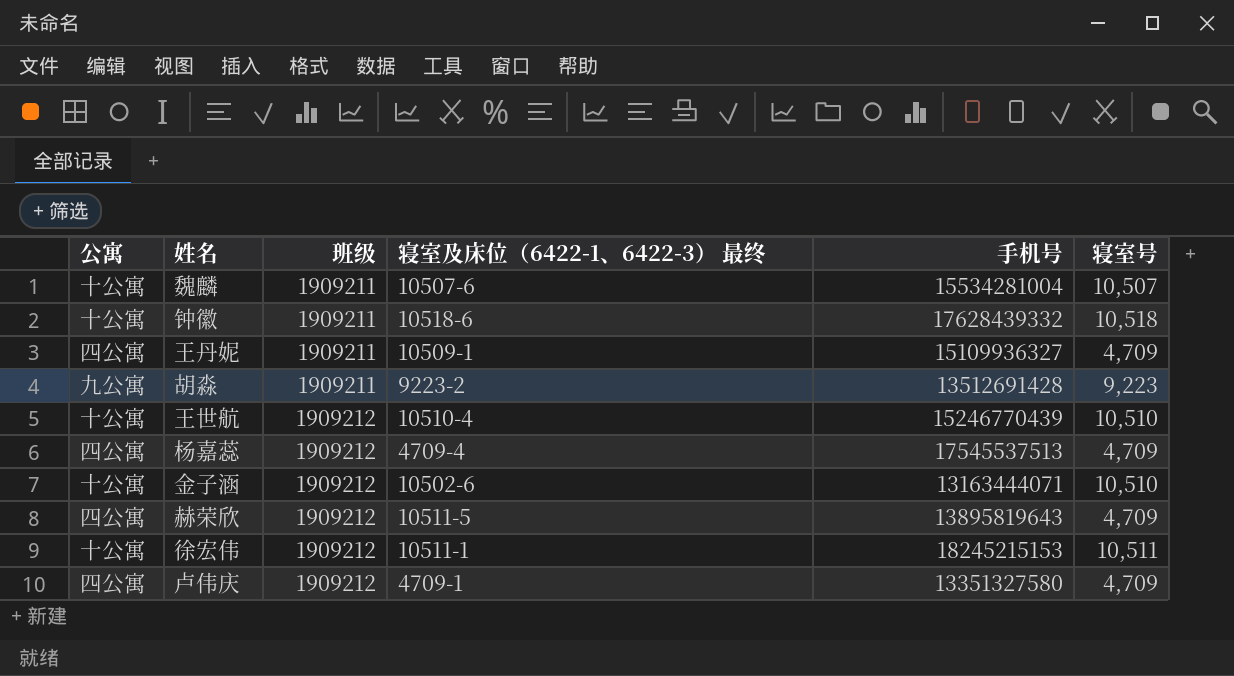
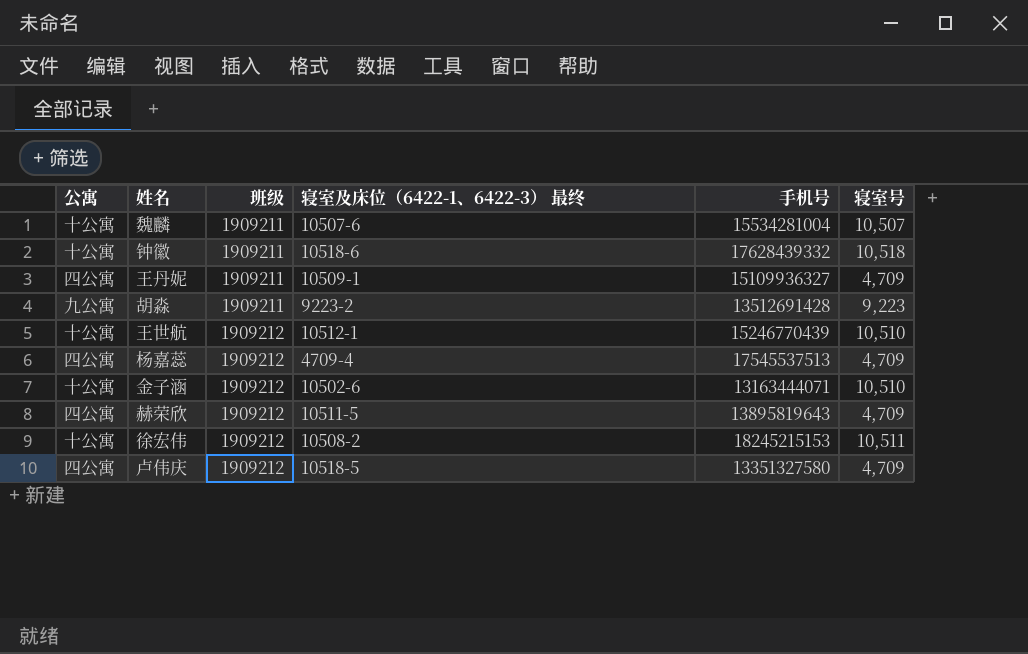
王世航 | 寝室及床位（6422-1、6422-3） 最终: 10510-4 -> 10512-1
徐宏伟 | 寝室及床位（6422-1、6422-3） 最终: 10511-1 -> 10508-2
卢伟庆 | 寝室及床位（6422-1、6422-3） 最终: 4709-1 -> 10518-5

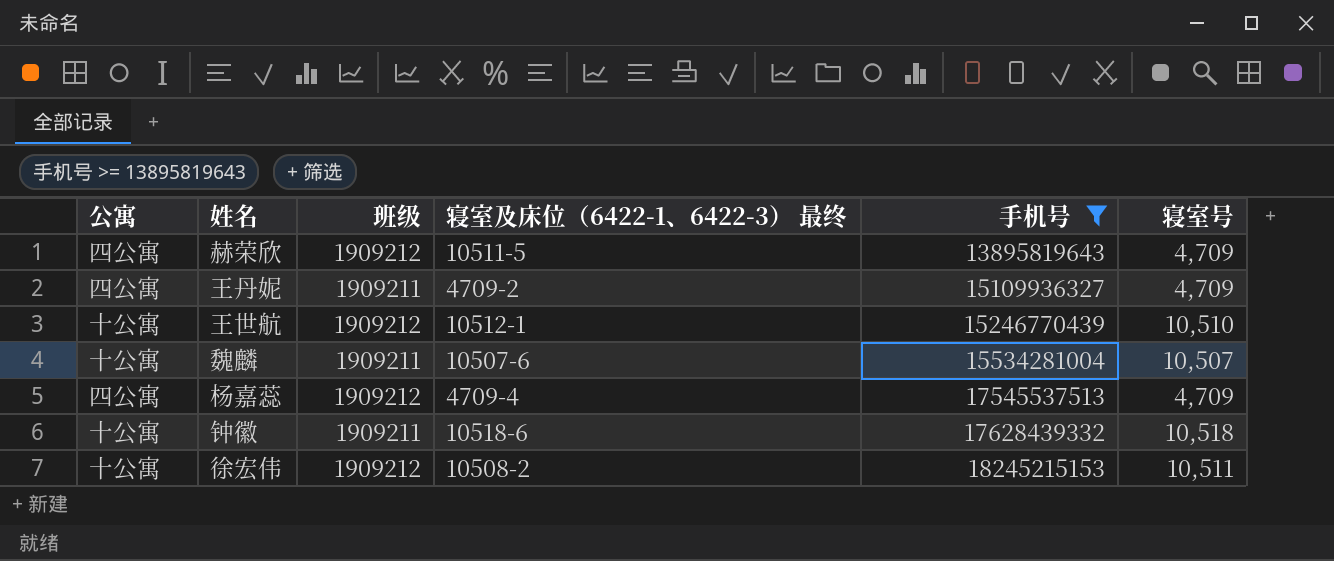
filter: none -> 手机号 >= 13895819643
row order: 班级 ascending -> 手机号 ascending
王丹妮 | 寝室及床位（6422-1、6422-3） 最终: 10509-1 -> 4709-2

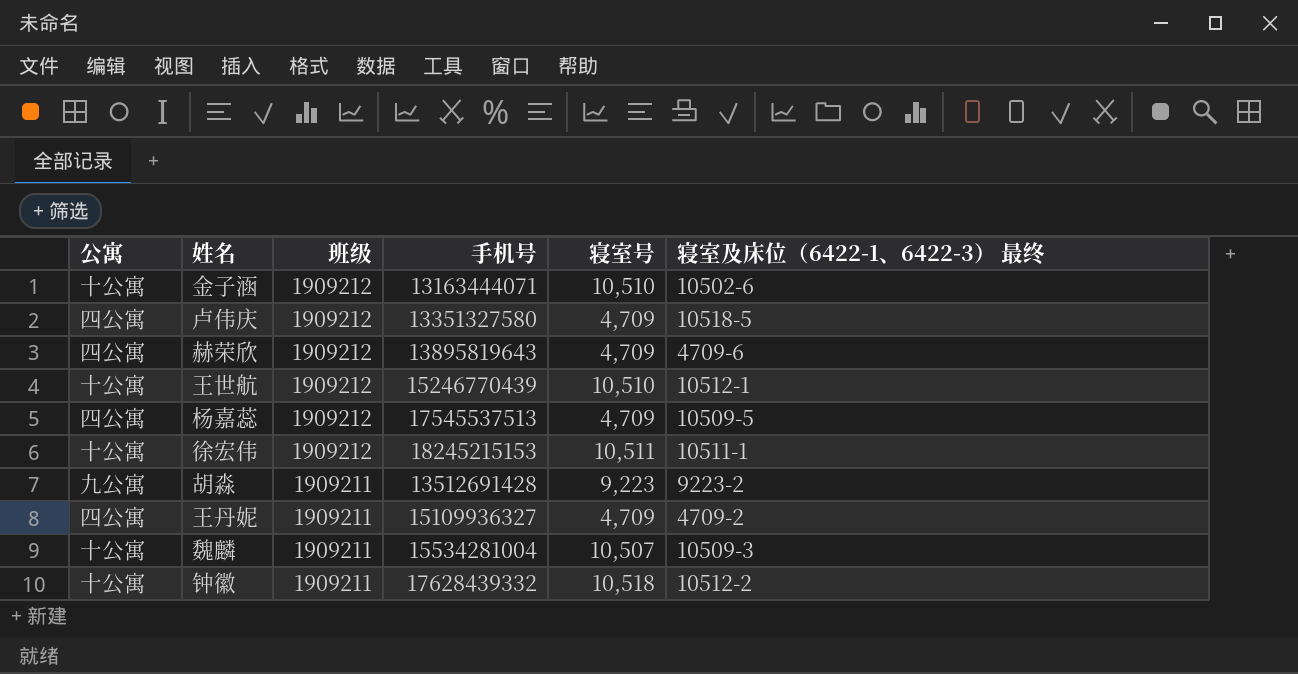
filter: 手机号 >= 13895819643 -> none
row order: 手机号 ascending -> 班级 descending
column 寝室及床位（6422-1、6422-3） 最终 | position: 4 -> 6
赫荣欣 | 寝室及床位（6422-1、6422-3） 最终: 10511-5 -> 4709-6
杨嘉蕊 | 寝室及床位（6422-1、6422-3） 最终: 4709-4 -> 10509-5
徐宏伟 | 寝室及床位（6422-1、6422-3） 最终: 10508-2 -> 10511-1
魏麟 | 寝室及床位（6422-1、6422-3） 最终: 10507-6 -> 10509-3
钟徽 | 寝室及床位（6422-1、6422-3） 最终: 10518-6 -> 10512-2

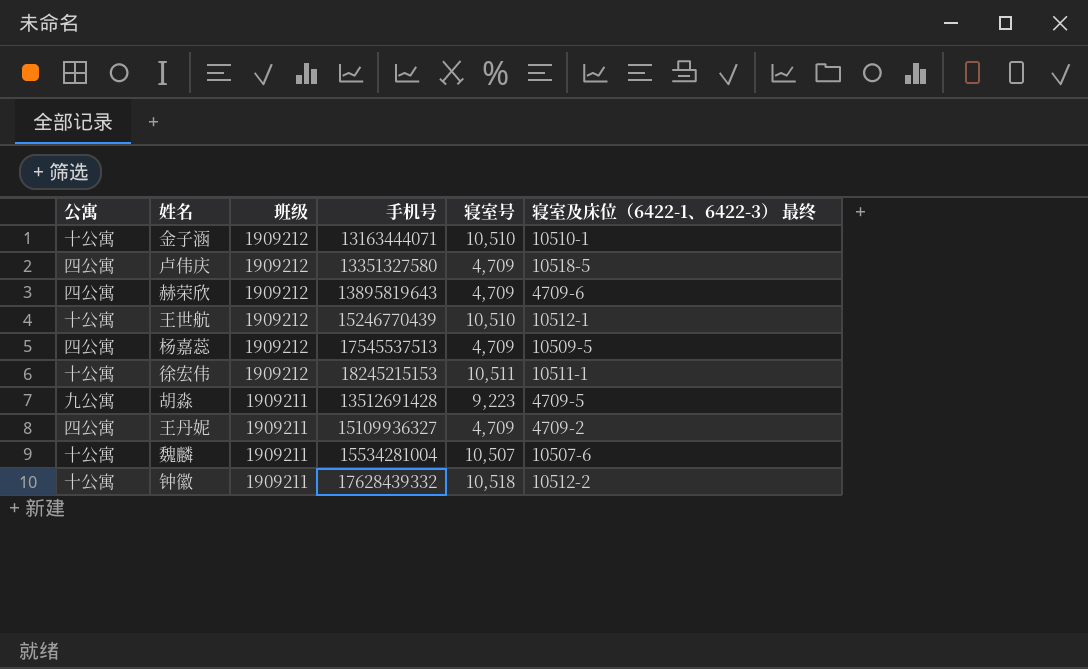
金子涵 | 寝室及床位（6422-1、6422-3） 最终: 10502-6 -> 10510-1
胡淼 | 寝室及床位（6422-1、6422-3） 最终: 9223-2 -> 4709-5
魏麟 | 寝室及床位（6422-1、6422-3） 最终: 10509-3 -> 10507-6

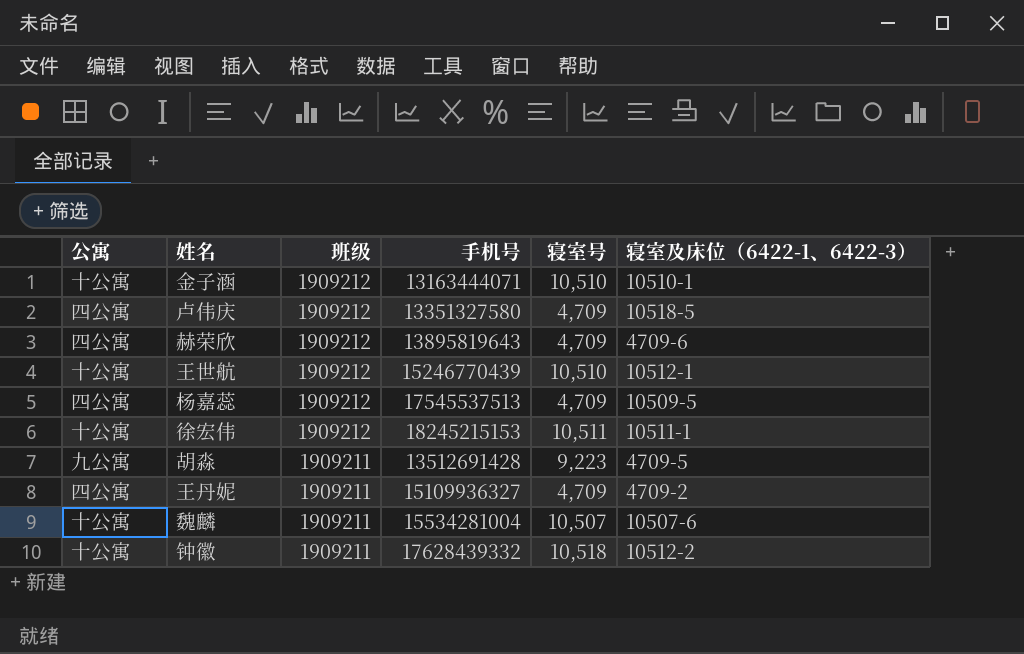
column name: 寝室及床位（6422-1、6422-3） 最终 -> 寝室及床位（6422-1、6422-3）

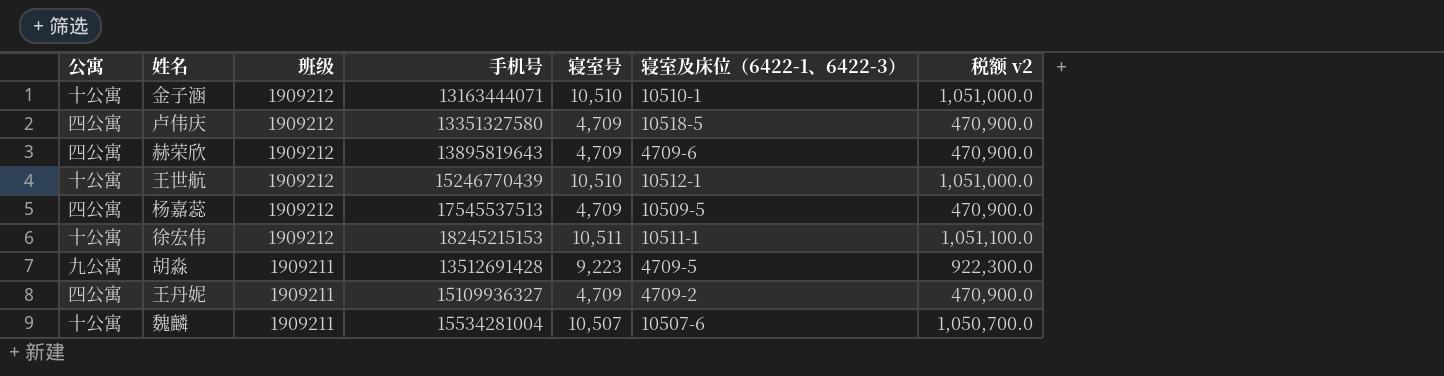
column 税额 v2 | formula: none -> [寝室号] * 100
row 钟徽: 十公寓 | 1909211 | 17628439332 | 10,518 | 10512-2 -> none

